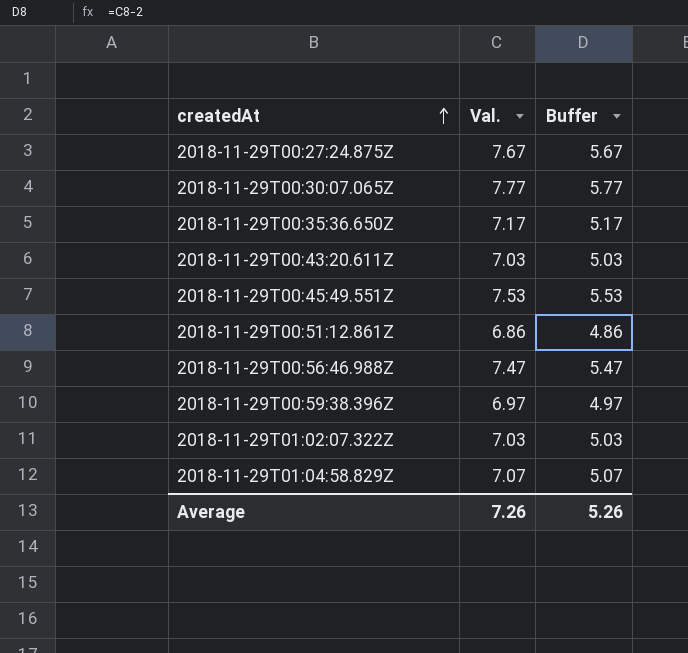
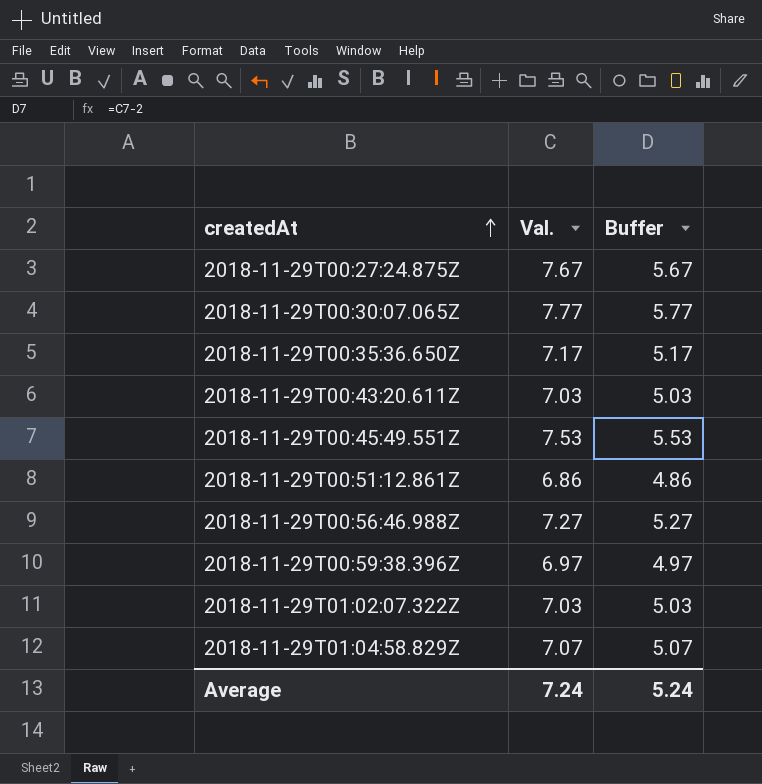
2018-11-29T00:56:46.988Z | Val.: 7.47 -> 7.27
2018-11-29T00:56:46.988Z | Buffer: 5.47 -> 5.27
Average | Val.: 7.26 -> 7.24
Average | Buffer: 5.26 -> 5.24

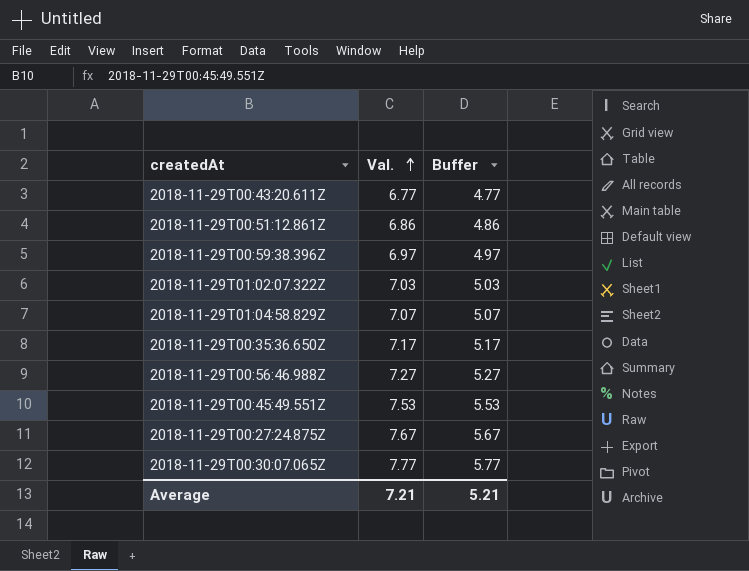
row order: createdAt ascending -> Val. ascending
2018-11-29T00:43:20.611Z | Val.: 7.03 -> 6.77
2018-11-29T00:43:20.611Z | Buffer: 5.03 -> 4.77
Average | Val.: 7.24 -> 7.21
Average | Buffer: 5.24 -> 5.21

